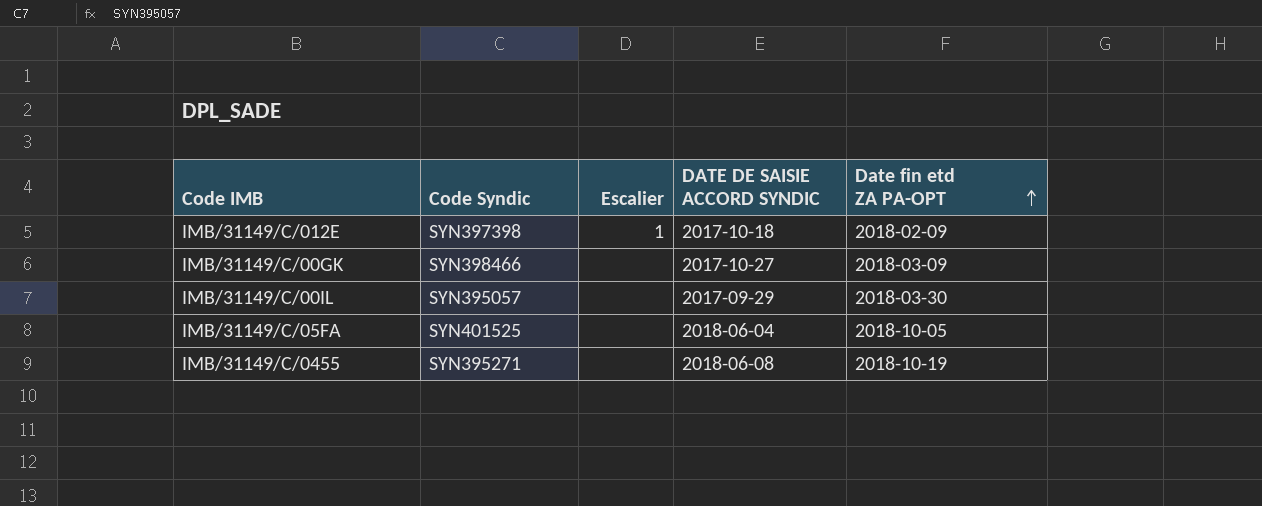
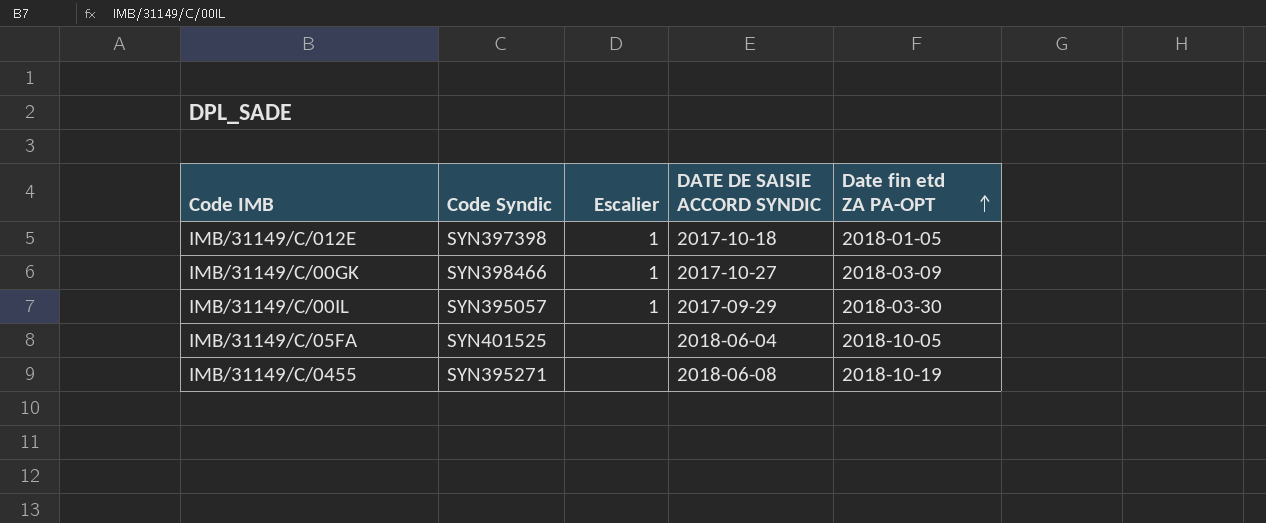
IMB/31149/C/012E | Date fin etd ZA PA-OPT: 2018-02-09 -> 2018-01-05
IMB/31149/C/00GK | Escalier: none -> 1
IMB/31149/C/00IL | Escalier: none -> 1

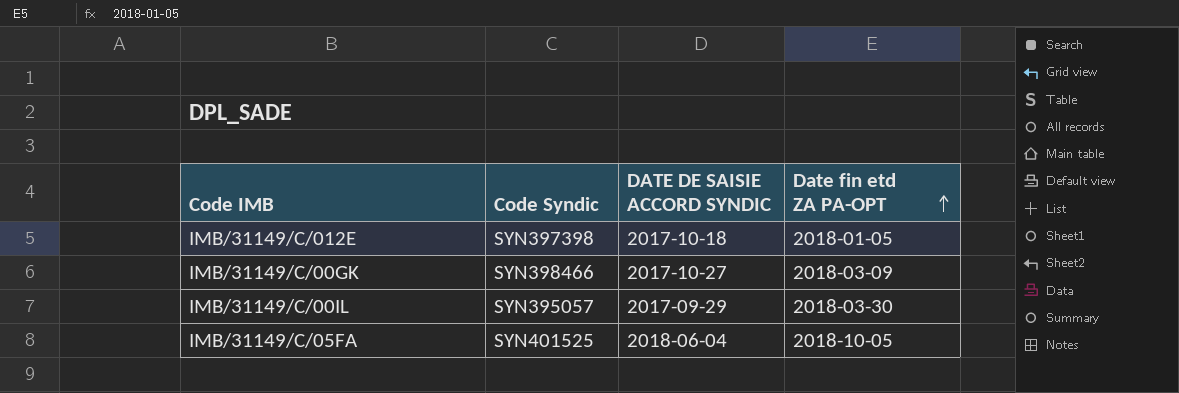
column Escalier | position: 3 -> none
row IMB/31149/C/0455: SYN395271 | none | 2018-06-08 | 2018-10-19 -> none

